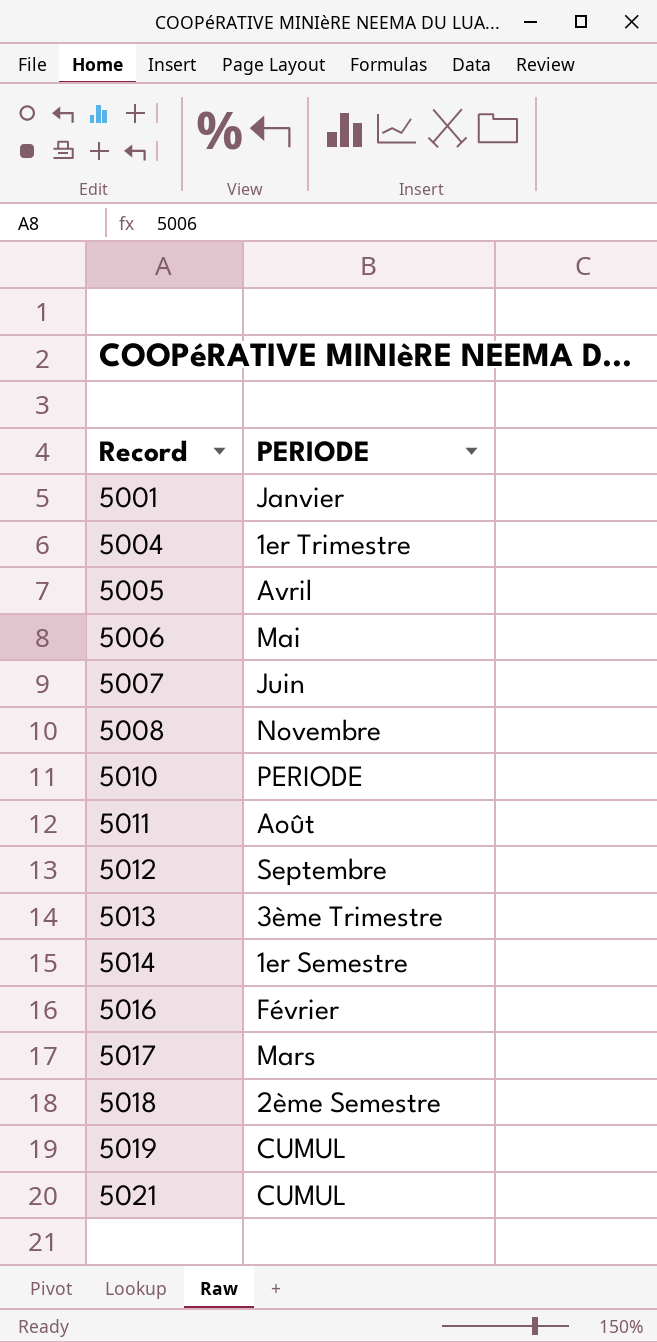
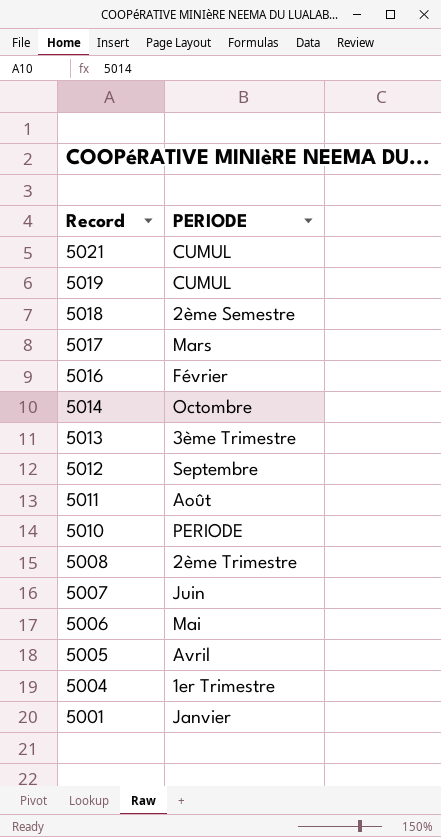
row order: Record ascending -> Record descending
5014 | PERIODE: 1er Semestre -> Octombre
5008 | PERIODE: Novembre -> 2ème Trimestre

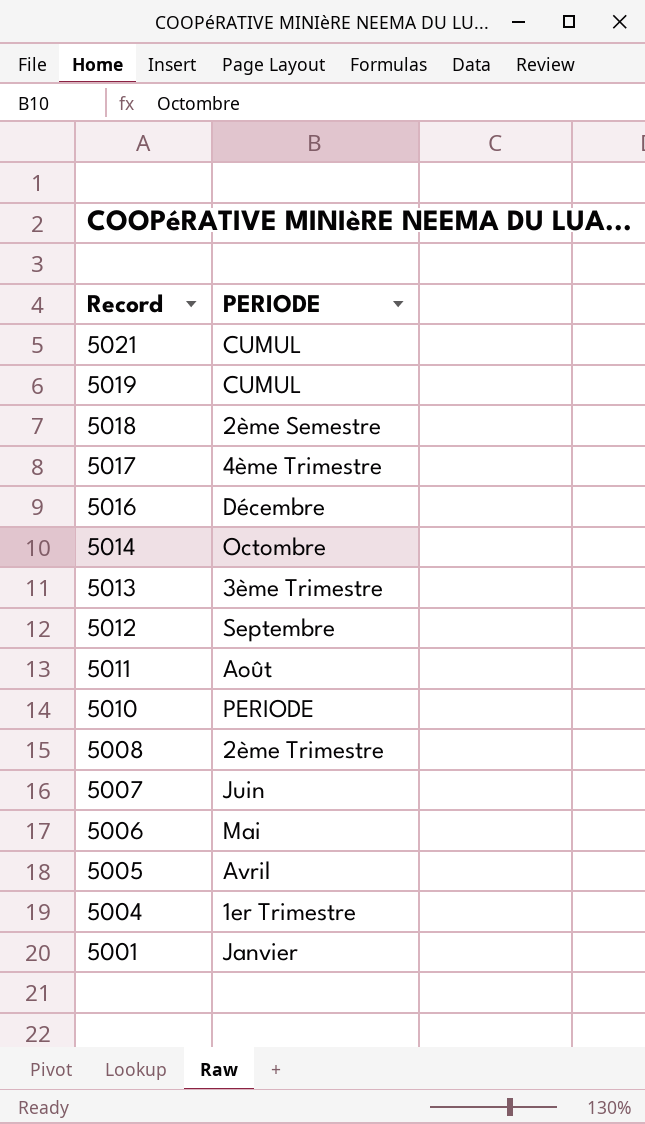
5017 | PERIODE: Mars -> 4ème Trimestre
5016 | PERIODE: Février -> Décembre

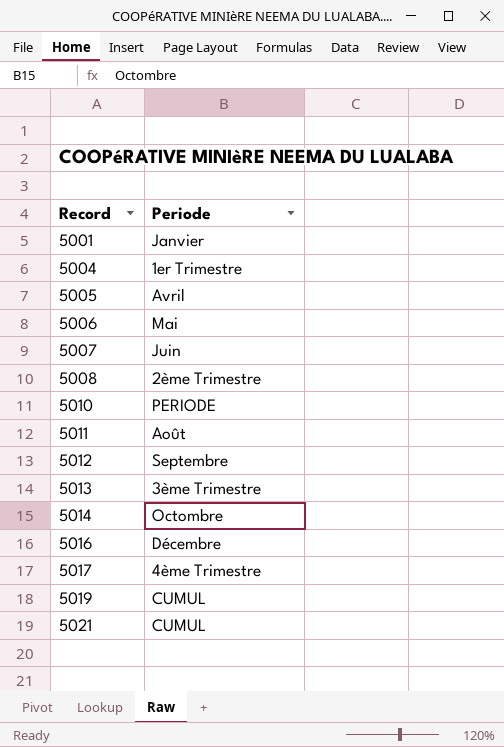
row order: Record descending -> Record ascending
column name: PERIODE -> Periode
row 5018: 2ème Semestre -> none

